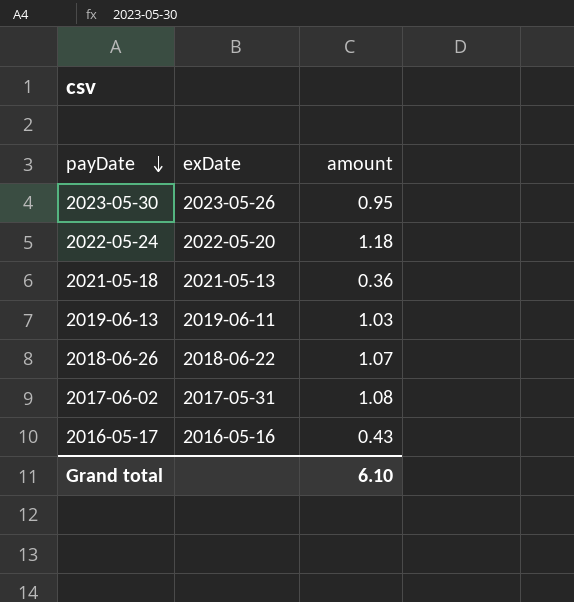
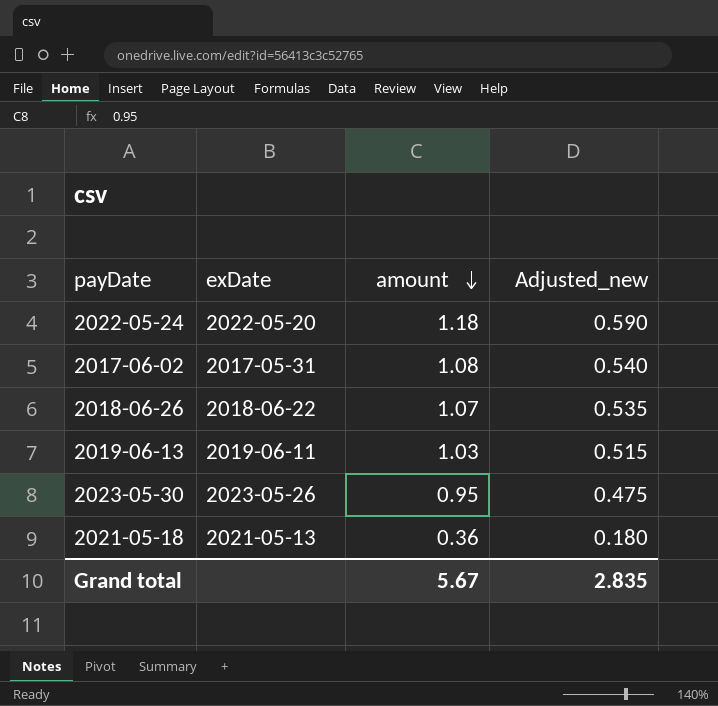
row order: payDate descending -> amount descending
column Adjusted_new | formula: none -> [amount] * 0.5
row 2016-05-17: 2016-05-16 | 0.43 -> none
Grand total | amount: 6.10 -> 5.67

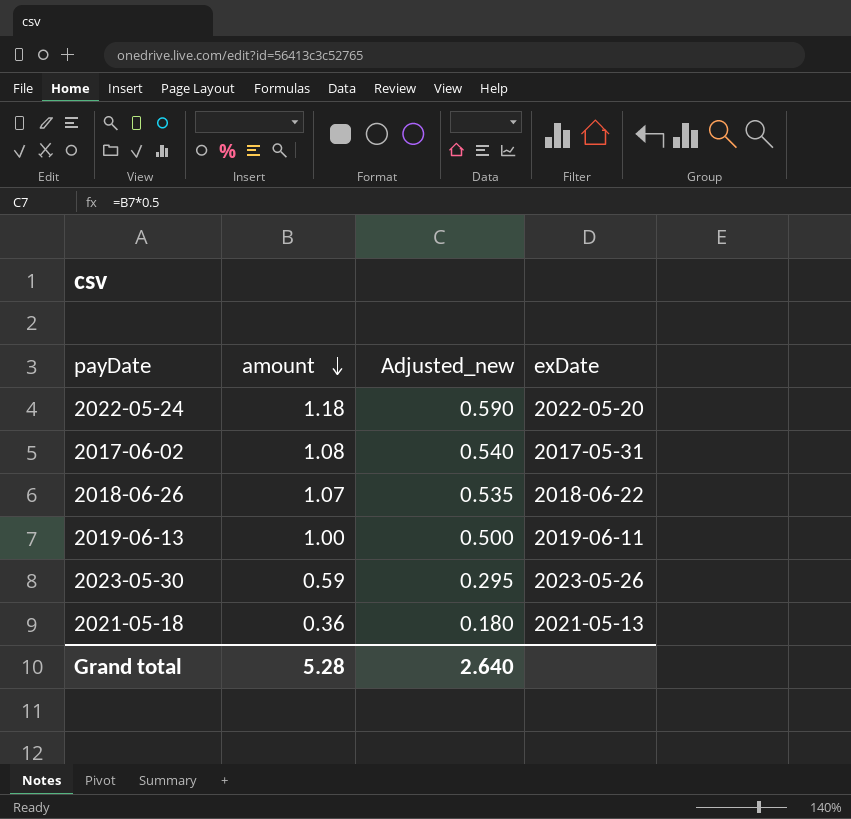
column exDate | position: 2 -> 4
2019-06-13 | amount: 1.03 -> 1.00
2019-06-13 | Adjusted_new: 0.515 -> 0.500
2023-05-30 | amount: 0.95 -> 0.59
2023-05-30 | Adjusted_new: 0.475 -> 0.295
Grand total | amount: 5.67 -> 5.28
Grand total | Adjusted_new: 2.835 -> 2.640

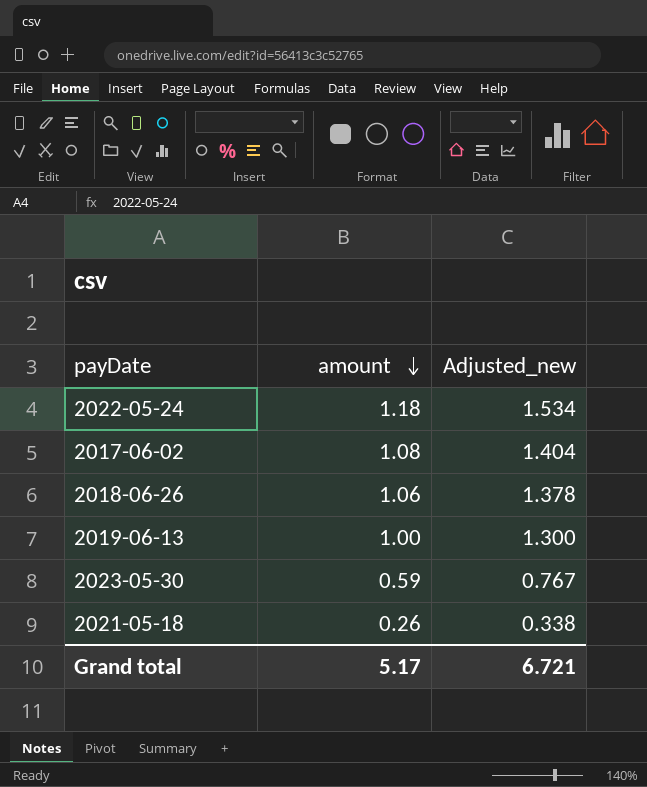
column exDate | position: 4 -> none
column Adjusted_new | formula: [amount] * 0.5 -> [amount] * 1.3
2018-06-26 | amount: 1.07 -> 1.06
2021-05-18 | amount: 0.36 -> 0.26
Grand total | amount: 5.28 -> 5.17
Grand total | Adjusted_new: 2.640 -> 6.721

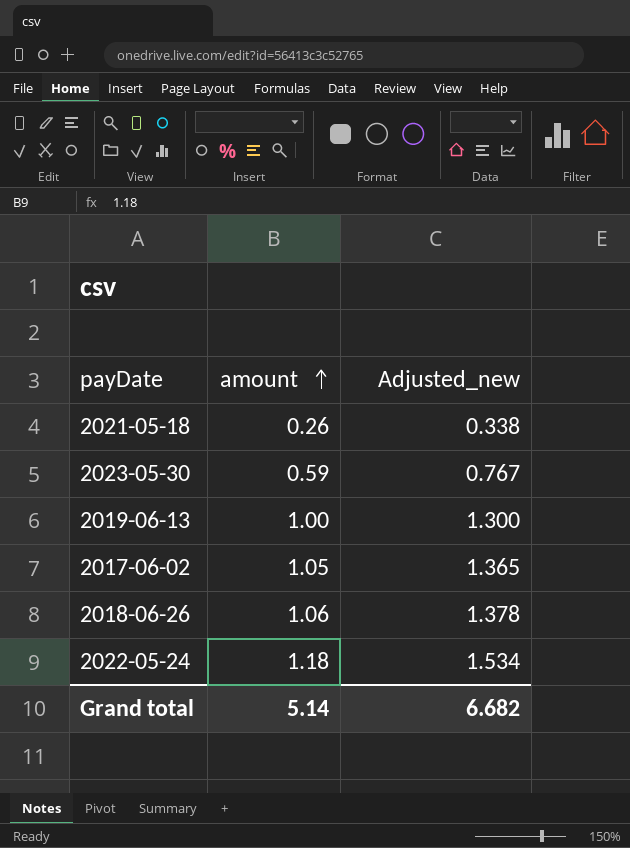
row order: amount descending -> amount ascending
2017-06-02 | amount: 1.08 -> 1.05
2017-06-02 | Adjusted_new: 1.404 -> 1.365
Grand total | amount: 5.17 -> 5.14
Grand total | Adjusted_new: 6.721 -> 6.682

